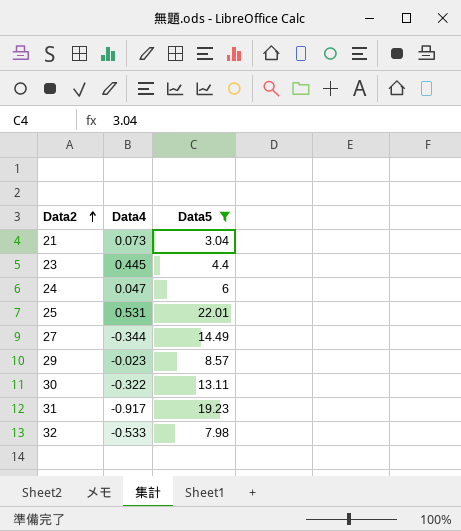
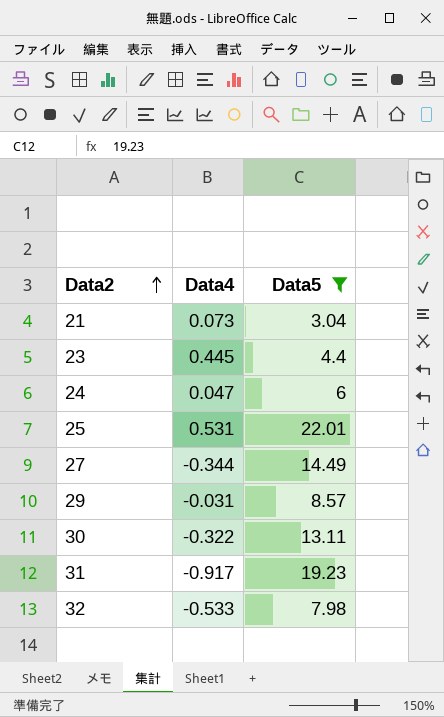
29 | Data4: -0.023 -> -0.031

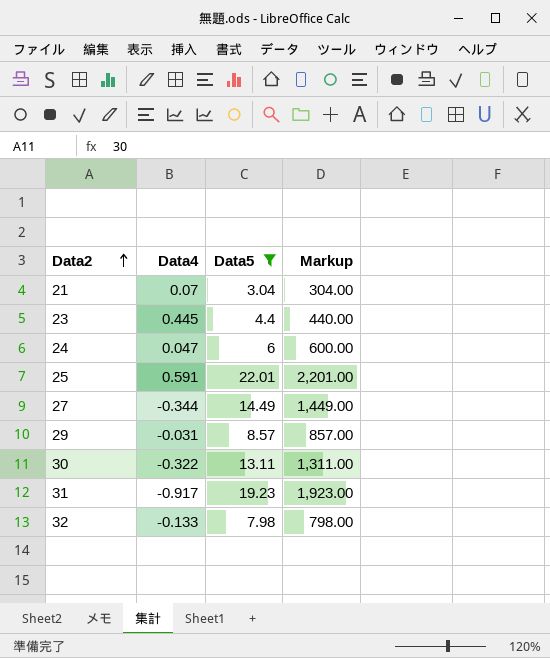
column Markup | formula: none -> [Data5] * 100
21 | Data4: 0.073 -> 0.07
25 | Data4: 0.531 -> 0.591
32 | Data4: -0.533 -> -0.133

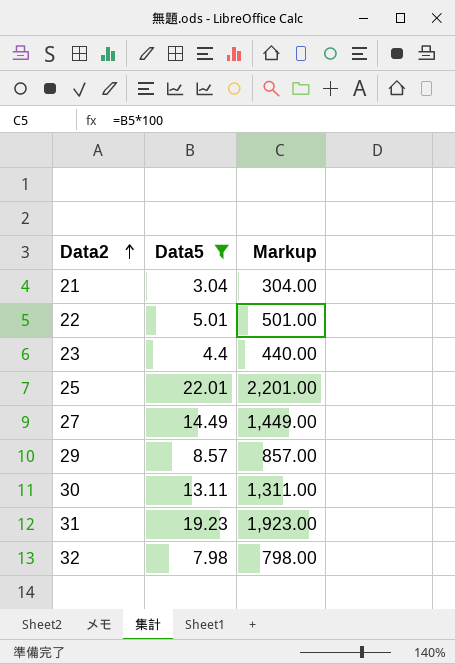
column Data4 | position: 2 -> none
row 24: 0.047 | 6 | 600.00 -> none
row 22: none -> 5.01 | 501.00

